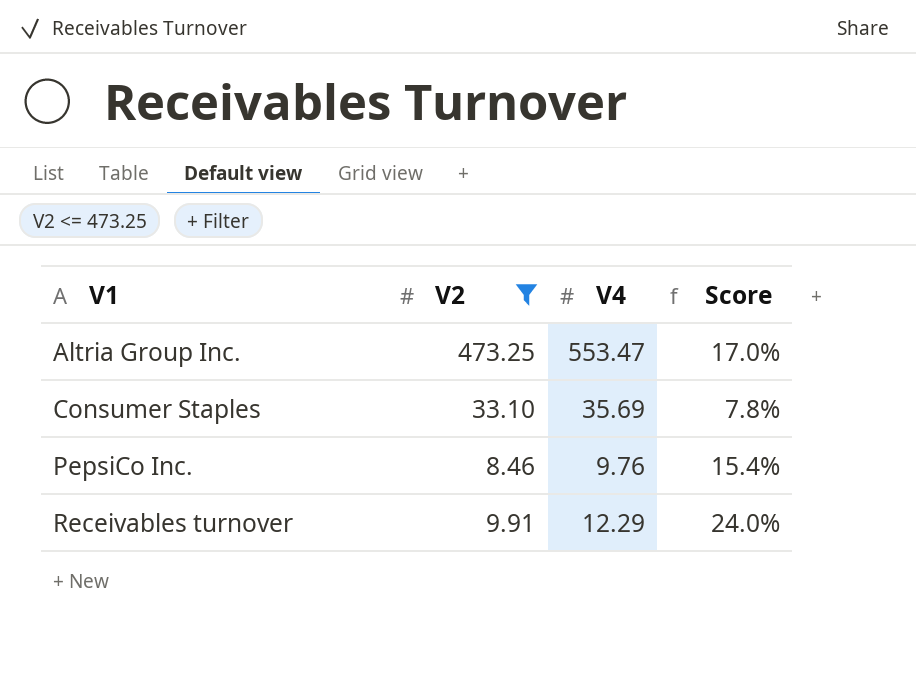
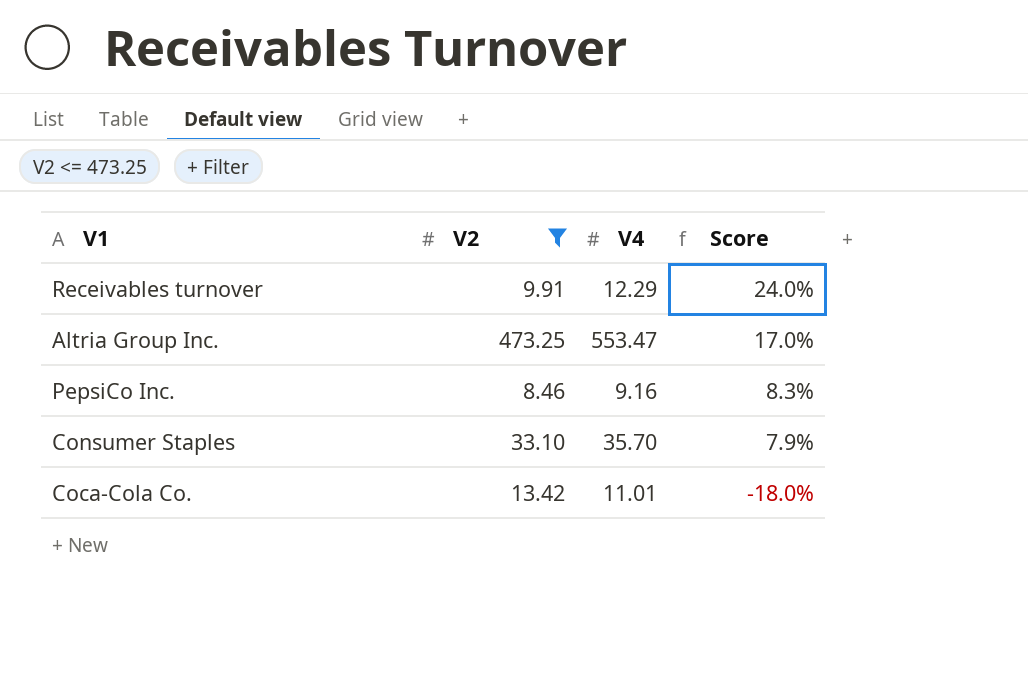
row order: V1 ascending -> Score descending
PepsiCo Inc. | V4: 9.76 -> 9.16
PepsiCo Inc. | Score: 15.4% -> 8.3%
Consumer Staples | V4: 35.69 -> 35.70
Consumer Staples | Score: 7.8% -> 7.9%
row Coca-Cola Co.: none -> 13.42 | 11.01 | -18.0%

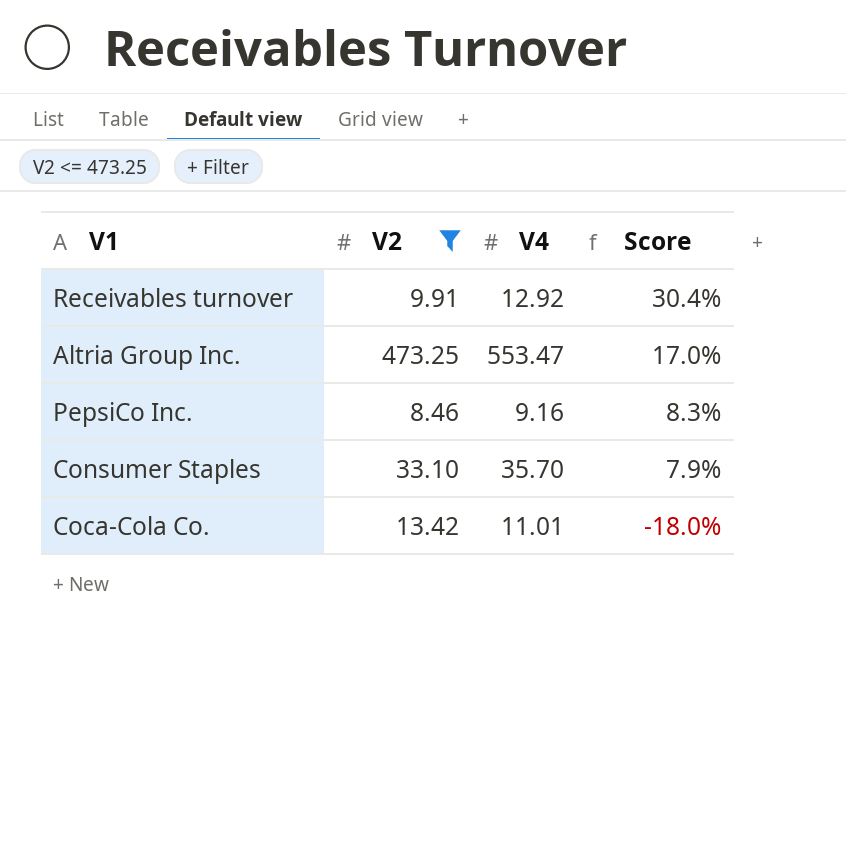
Receivables turnover | V4: 12.29 -> 12.92
Receivables turnover | Score: 24.0% -> 30.4%

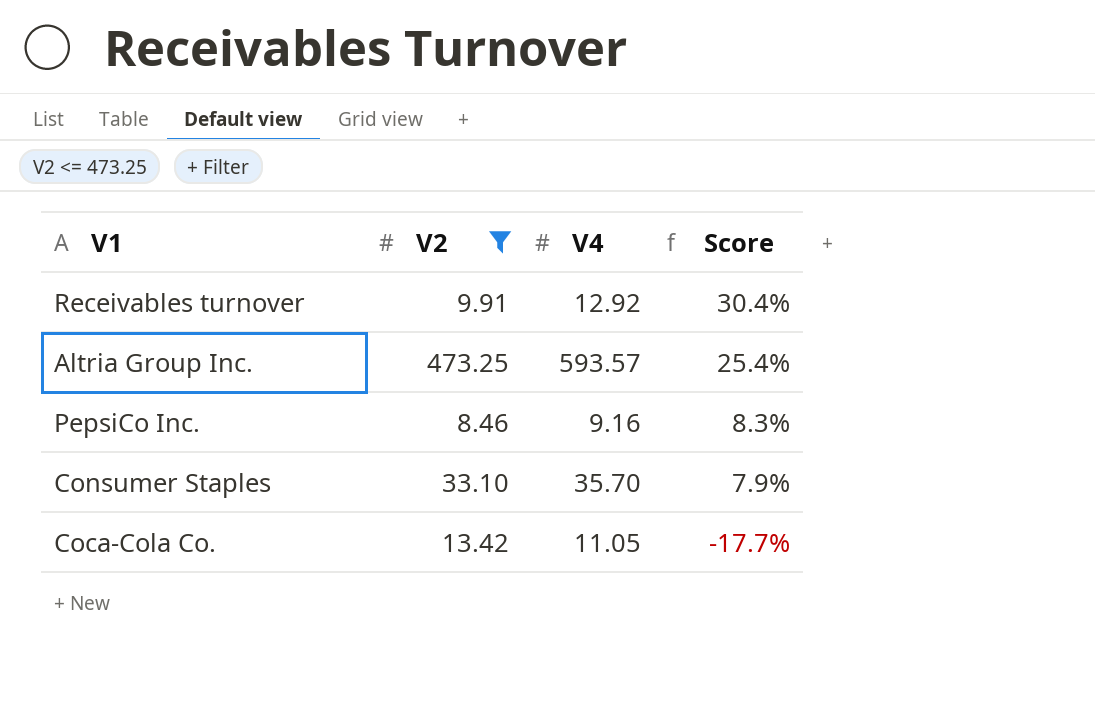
Altria Group Inc. | V4: 553.47 -> 593.57
Altria Group Inc. | Score: 17.0% -> 25.4%
Coca-Cola Co. | V4: 11.01 -> 11.05
Coca-Cola Co. | Score: -18.0% -> -17.7%

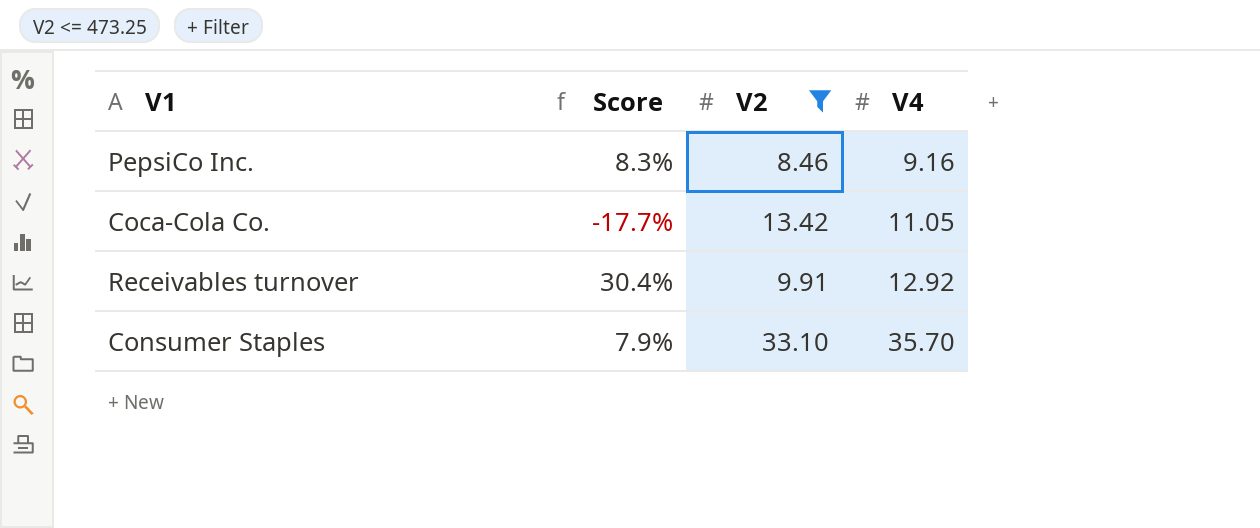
row order: Score descending -> V4 ascending
column Score | position: 4 -> 2
row Altria Group Inc.: 473.25 | 593.57 | 25.4% -> none

